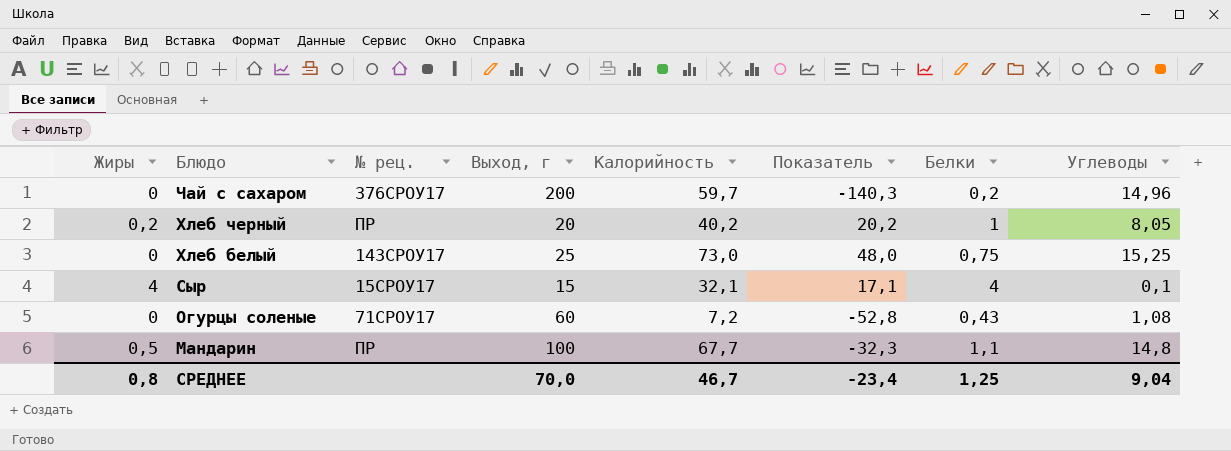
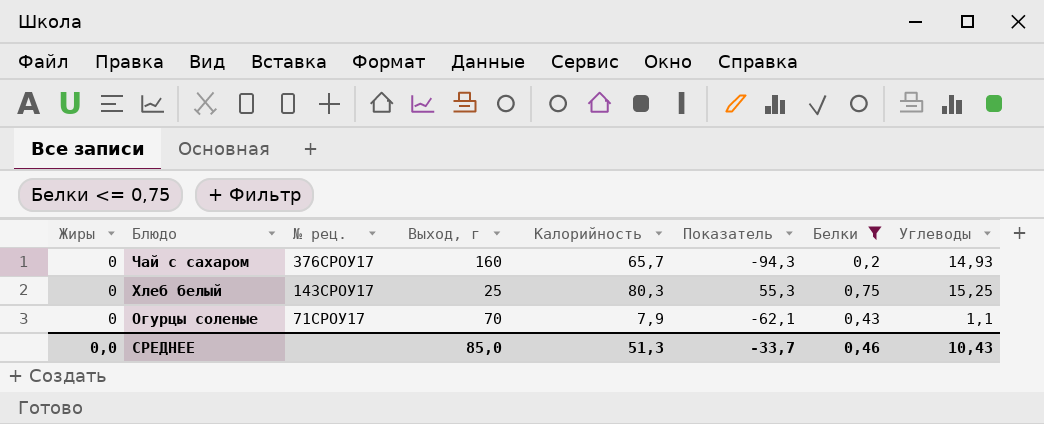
filter: none -> Белки <= 0,75
Чай с сахаром | Выход, г: 200 -> 160
Чай с сахаром | Калорийность: 59,7 -> 65,7
Чай с сахаром | Показатель: -140,3 -> -94,3
Чай с сахаром | Углеводы: 14,96 -> 14,93
Хлеб белый | Калорийность: 73,0 -> 80,3
Хлеб белый | Показатель: 48,0 -> 55,3
Огурцы соленые | Выход, г: 60 -> 70
Огурцы соленые | Калорийность: 7,2 -> 7,9
Огурцы соленые | Показатель: -52,8 -> -62,1
Огурцы соленые | Углеводы: 1,08 -> 1,1
СРЕДНЕЕ | Жиры: 0,8 -> 0,0
СРЕДНЕЕ | Выход, г: 70,0 -> 85,0
СРЕДНЕЕ | Калорийность: 46,7 -> 51,3
СРЕДНЕЕ | Показатель: -23,4 -> -33,7
СРЕДНЕЕ | Белки: 1,25 -> 0,46
СРЕДНЕЕ | Углеводы: 9,04 -> 10,43

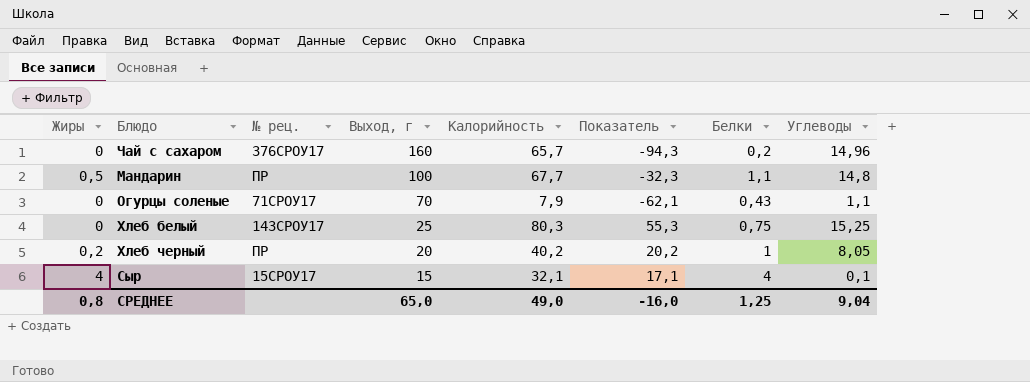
filter: Белки <= 0,75 -> none
row order: Блюдо descending -> Выход, г descending
Чай с сахаром | Углеводы: 14,93 -> 14,96
СРЕДНЕЕ | Жиры: 0,0 -> 0,8
СРЕДНЕЕ | Выход, г: 85,0 -> 65,0
СРЕДНЕЕ | Калорийность: 51,3 -> 49,0
СРЕДНЕЕ | Показатель: -33,7 -> -16,0
СРЕДНЕЕ | Белки: 0,46 -> 1,25
СРЕДНЕЕ | Углеводы: 10,43 -> 9,04

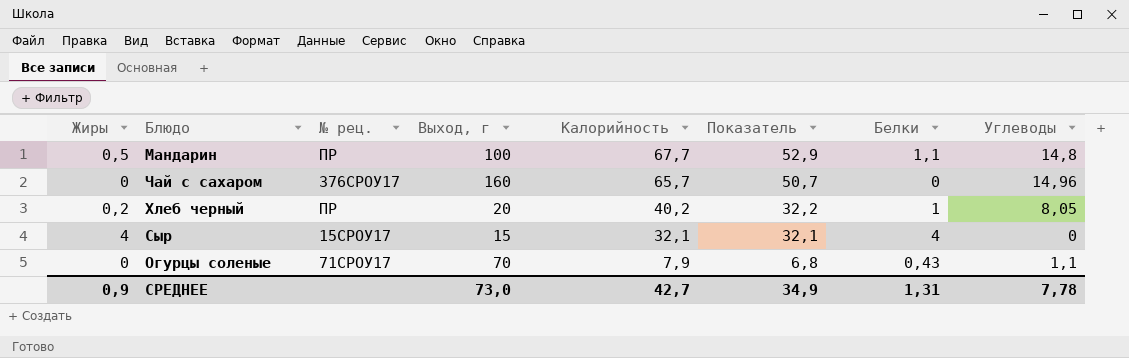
row order: Выход, г descending -> Калорийность descending
column Показатель | formula: [Калорийность] - [Выход, г] -> [Калорийность] - [Углеводы]
row Хлеб белый: 0 | 143СРОУ17 | 25 | 80,3 | 55,3 | 0,75 | 15,25 -> none
Чай с сахаром | Белки: 0,2 -> 0
Сыр | Углеводы: 0,1 -> 0
СРЕДНЕЕ | Жиры: 0,8 -> 0,9
СРЕДНЕЕ | Выход, г: 65,0 -> 73,0
СРЕДНЕЕ | Калорийность: 49,0 -> 42,7
СРЕДНЕЕ | Показатель: -16,0 -> 34,9
СРЕДНЕЕ | Белки: 1,25 -> 1,31
СРЕДНЕЕ | Углеводы: 9,04 -> 7,78

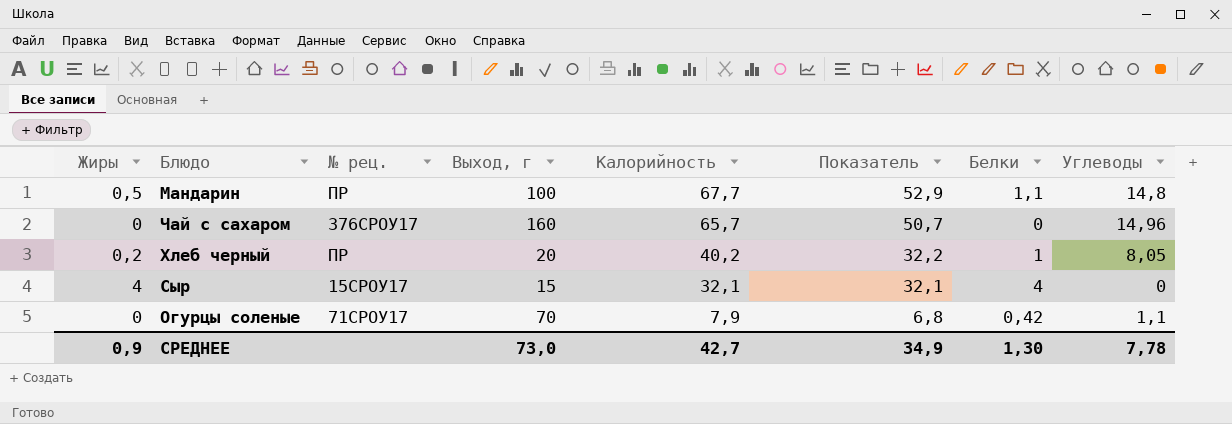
Огурцы соленые | Белки: 0,43 -> 0,42
СРЕДНЕЕ | Белки: 1,31 -> 1,30

